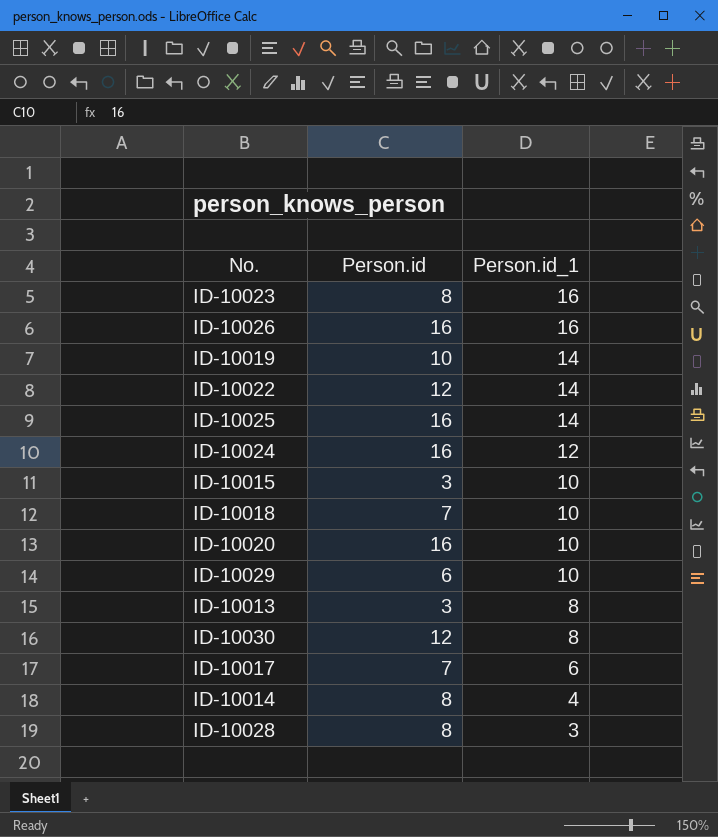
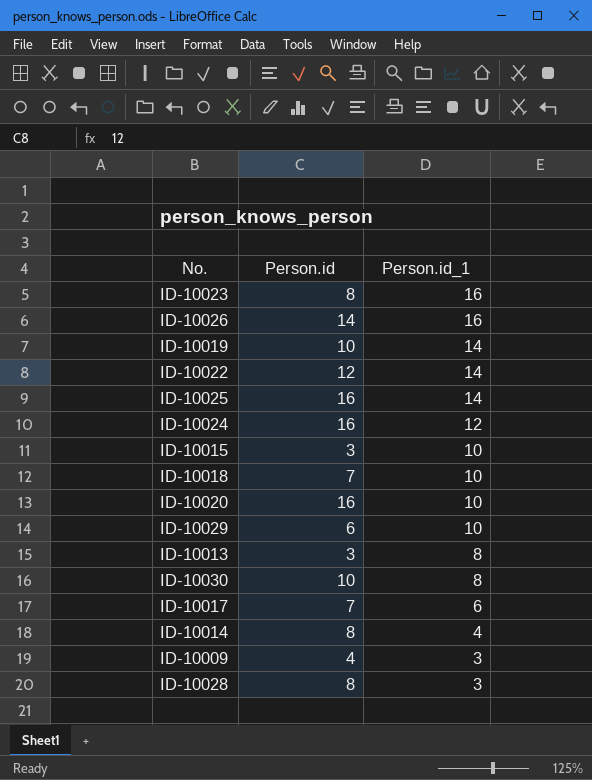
ID-10026 | Person.id: 16 -> 14
ID-10030 | Person.id: 12 -> 10
row ID-10009: none -> 4 | 3

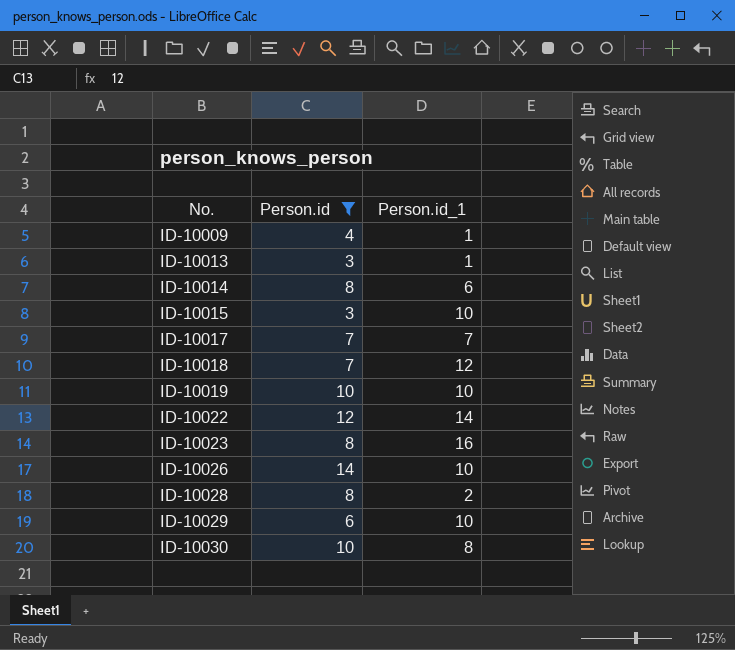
filter: none -> Person.id != 16
row order: Person.id_1 descending -> No. ascending
ID-10009 | Person.id_1: 3 -> 1
ID-10013 | Person.id_1: 8 -> 1
ID-10014 | Person.id_1: 4 -> 6
ID-10017 | Person.id_1: 6 -> 7
ID-10018 | Person.id_1: 10 -> 12
ID-10019 | Person.id_1: 14 -> 10
ID-10026 | Person.id_1: 16 -> 10
ID-10028 | Person.id_1: 3 -> 2

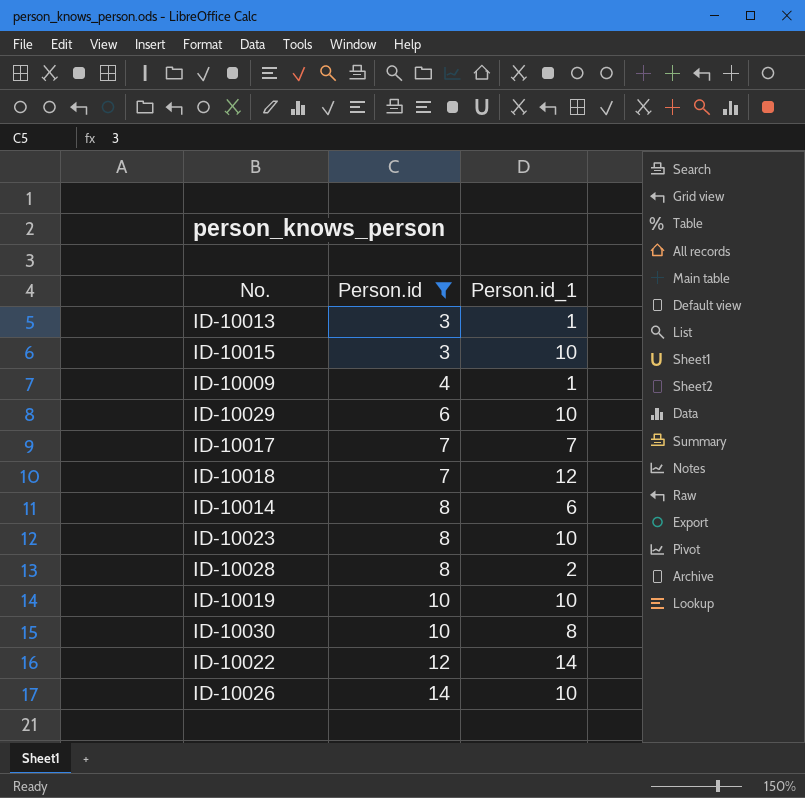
row order: No. ascending -> Person.id ascending
ID-10023 | Person.id_1: 16 -> 10

